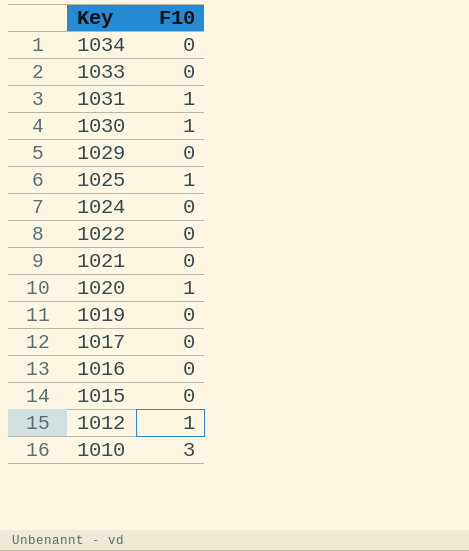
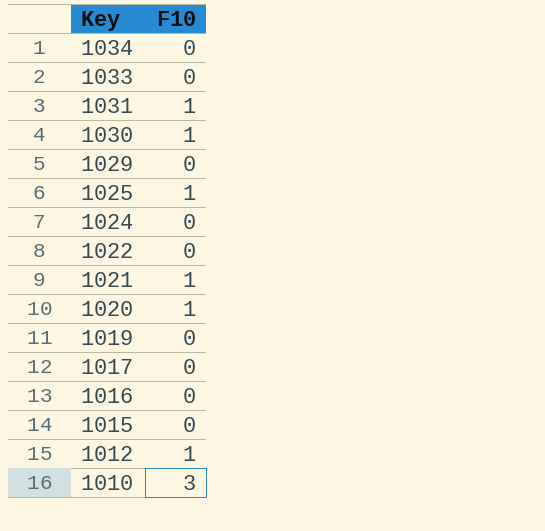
1021 | F10: 0 -> 1

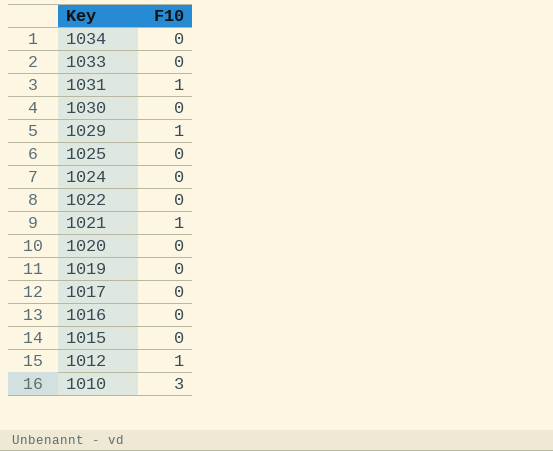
1030 | F10: 1 -> 0
1029 | F10: 0 -> 1
1025 | F10: 1 -> 0
1020 | F10: 1 -> 0

